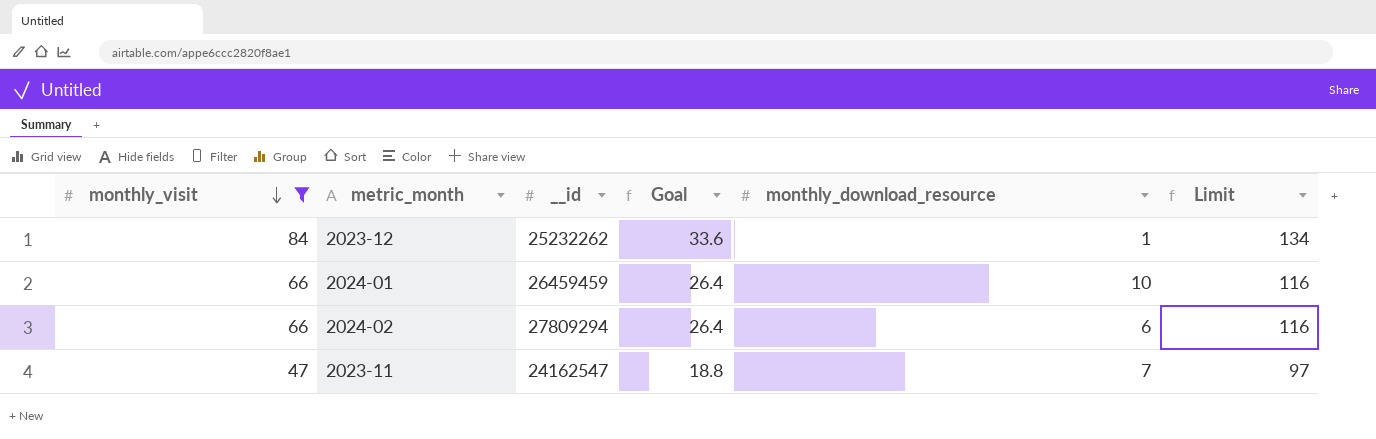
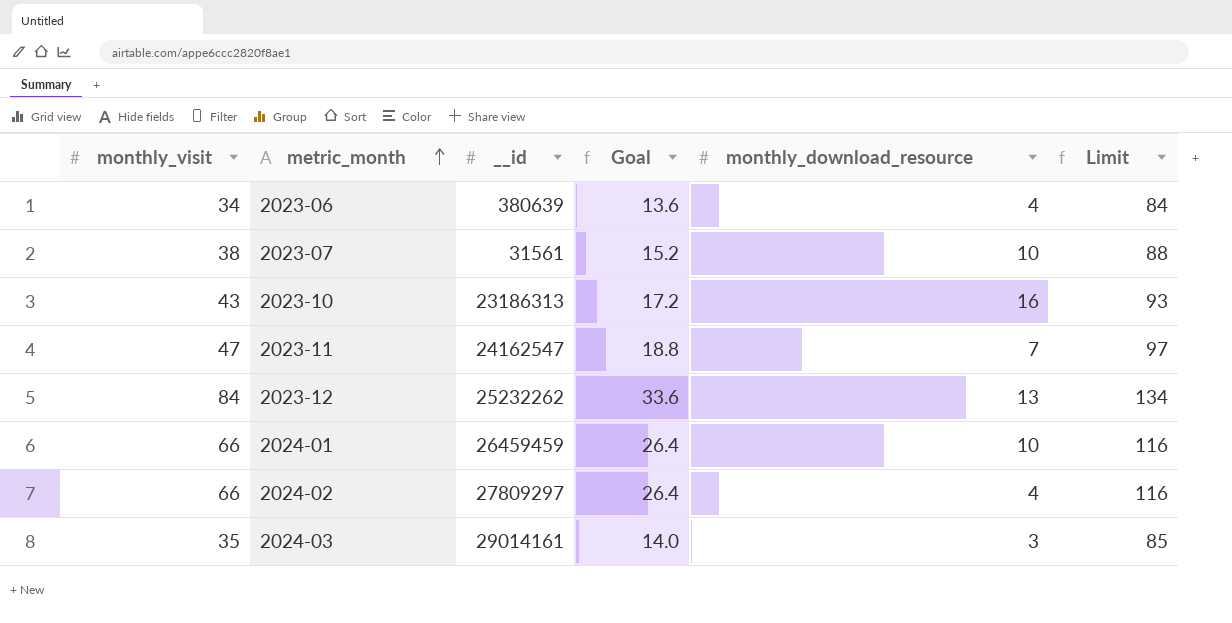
filter: monthly_visit >= 47 -> none
row order: monthly_visit descending -> metric_month ascending
2023-12 | monthly_download_resource: 1 -> 13
2024-02 | __id: 27809294 -> 27809297
2024-02 | monthly_download_resource: 6 -> 4

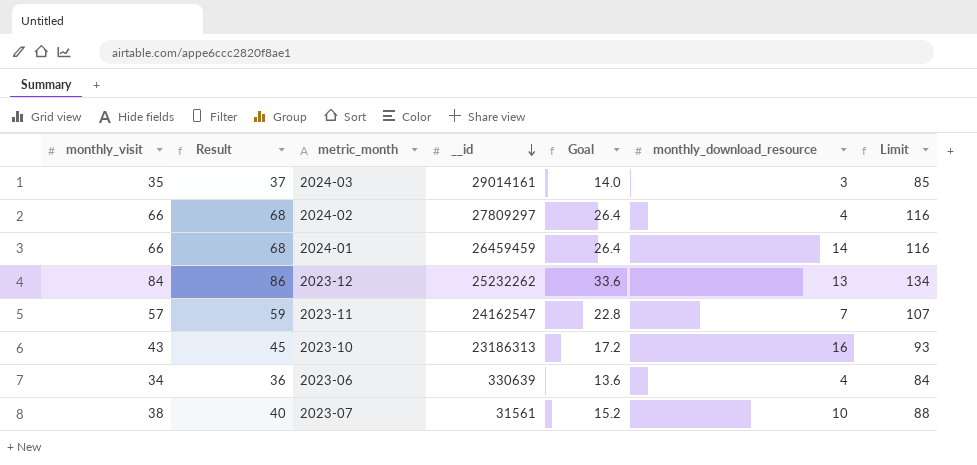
row order: metric_month ascending -> __id descending
column Result | formula: none -> [monthly_visit] + 2
2024-01 | monthly_download_resource: 10 -> 14
2023-11 | monthly_visit: 47 -> 57
2023-11 | Goal: 18.8 -> 22.8
2023-11 | Limit: 97 -> 107
2023-06 | __id: 380639 -> 330639

